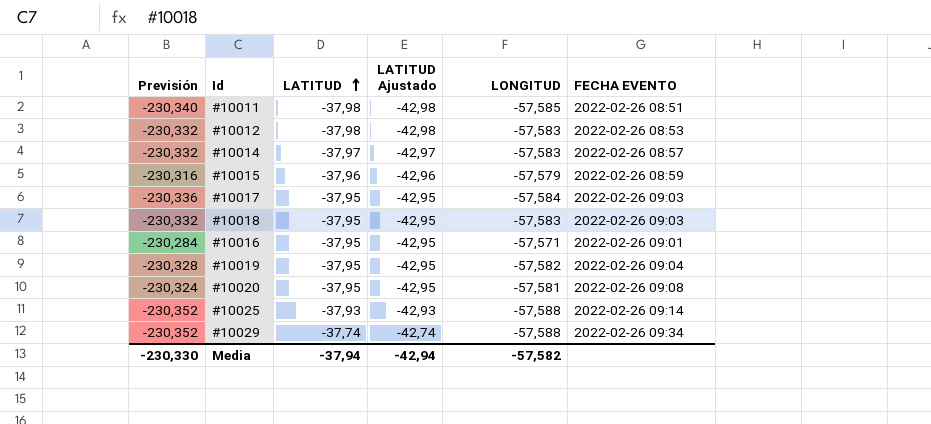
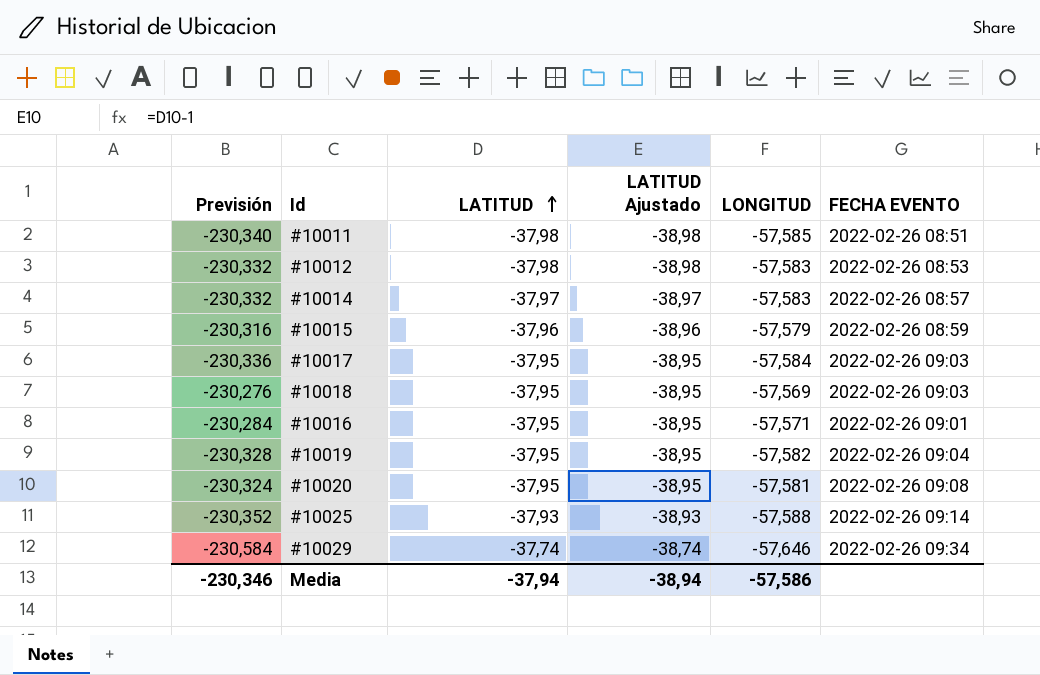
column LATITUD Ajustado | formula: [LATITUD] - 5 -> [LATITUD] - 1
#10018 | Previsión: -230,332 -> -230,276
#10018 | LONGITUD: -57,583 -> -57,569
#10029 | Previsión: -230,352 -> -230,584
#10029 | LONGITUD: -57,588 -> -57,646
Media | Previsión: -230,330 -> -230,346
Media | LATITUD Ajustado: -42,94 -> -38,94
Media | LONGITUD: -57,582 -> -57,586

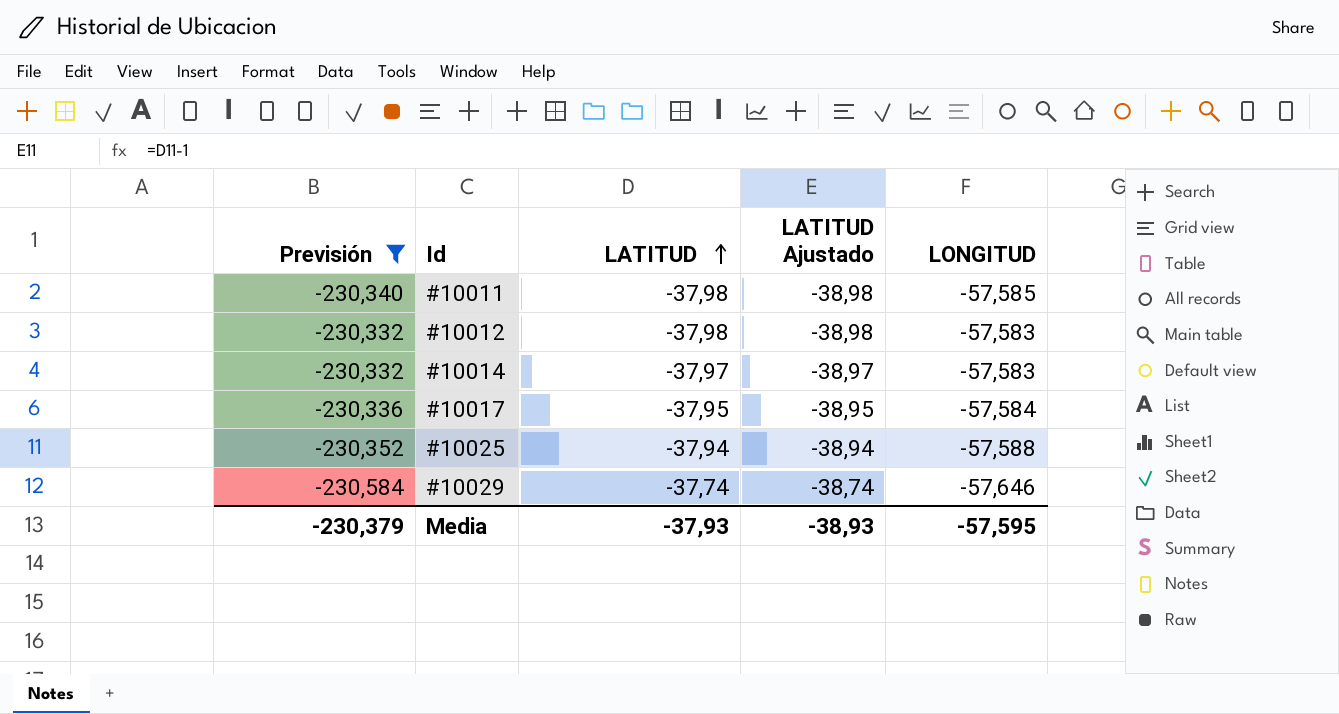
filter: none -> Previsión <= -230,332
column FECHA EVENTO | position: 6 -> none
#10025 | LATITUD: -37,93 -> -37,94
#10025 | LATITUD Ajustado: -38,93 -> -38,94
Media | Previsión: -230,346 -> -230,379
Media | LATITUD: -37,94 -> -37,93
Media | LATITUD Ajustado: -38,94 -> -38,93
Media | LONGITUD: -57,586 -> -57,595

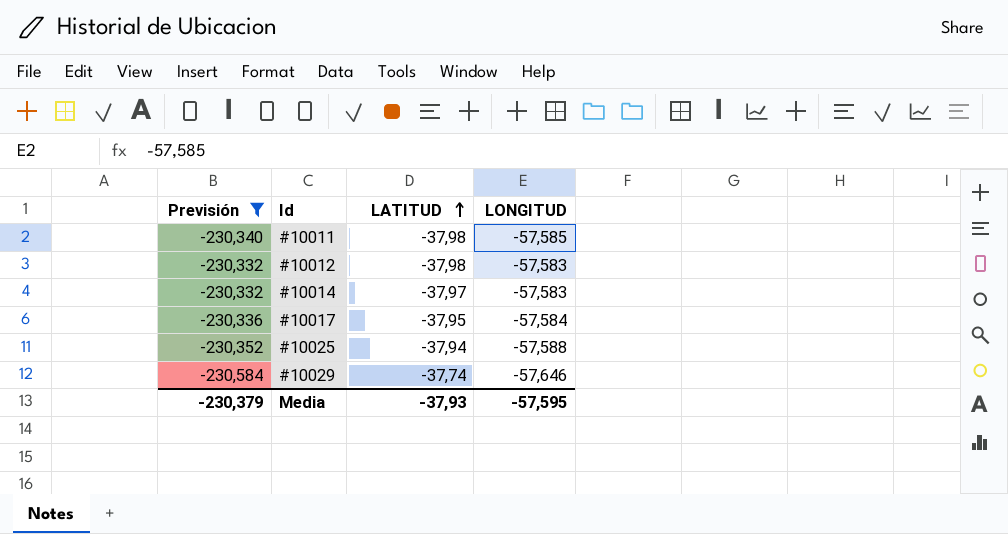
column LATITUD Ajustado | formula: [LATITUD] - 1 -> none

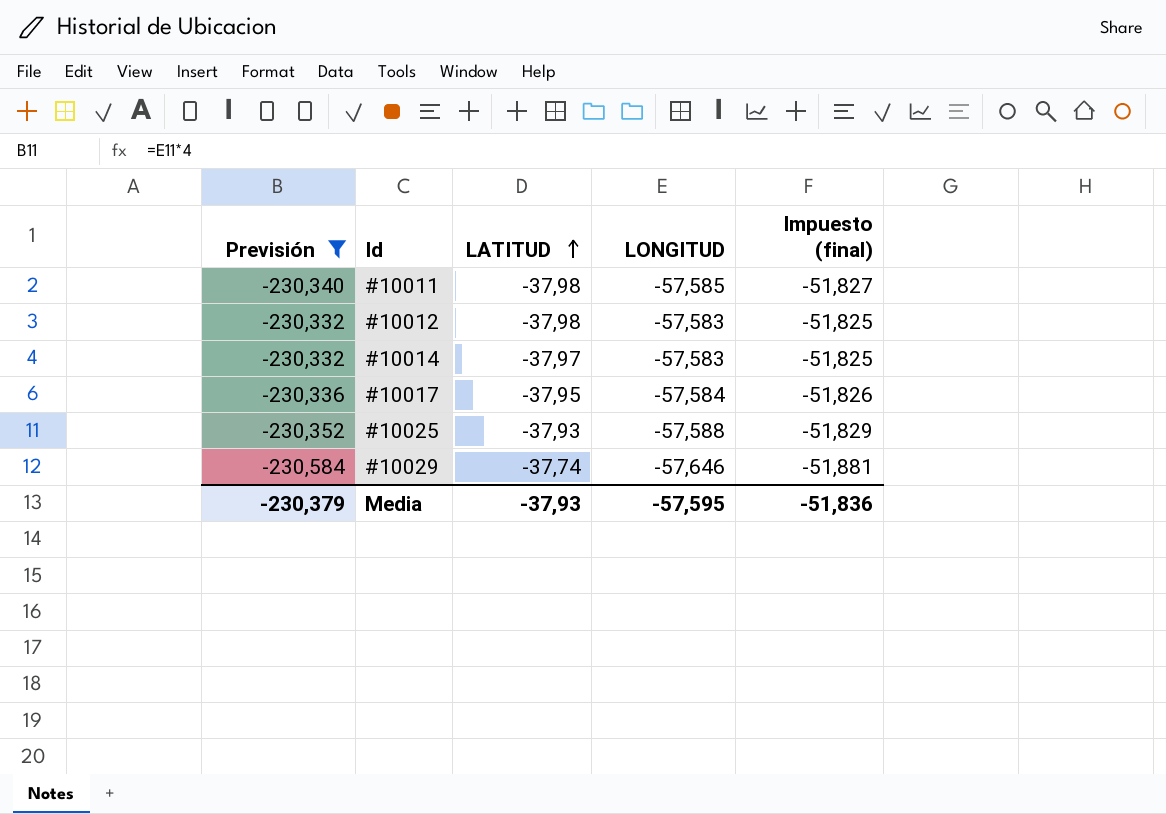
column Impuesto (final) | formula: none -> [LONGITUD] * 0,9
#10025 | LATITUD: -37,94 -> -37,93

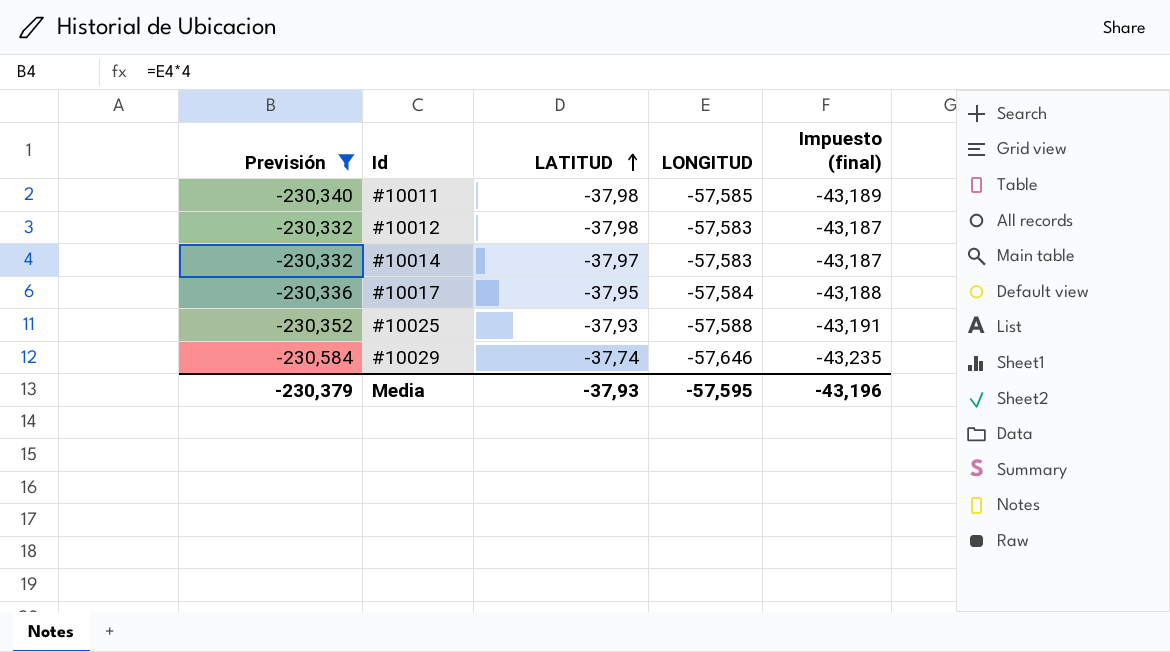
column Impuesto (final) | formula: [LONGITUD] * 0,9 -> [LONGITUD] * 0,75
Media | Impuesto (final): -51,836 -> -43,196

